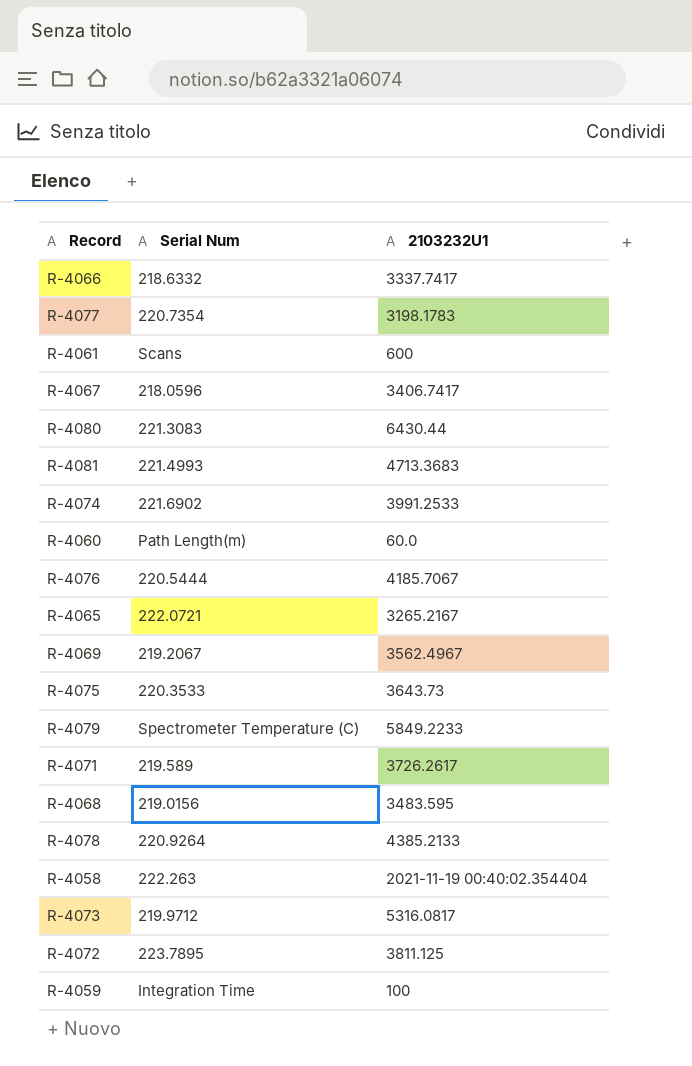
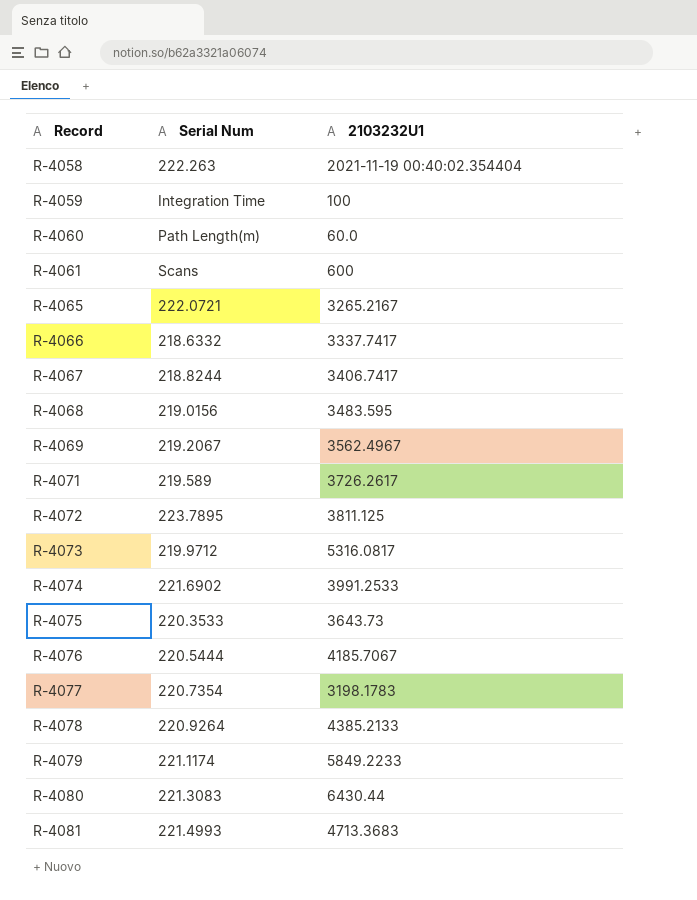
row order: none -> Record ascending
R-4067 | Serial Num: 218.0596 -> 218.8244
R-4079 | Serial Num: Spectrometer Temperature (C) -> 221.1174

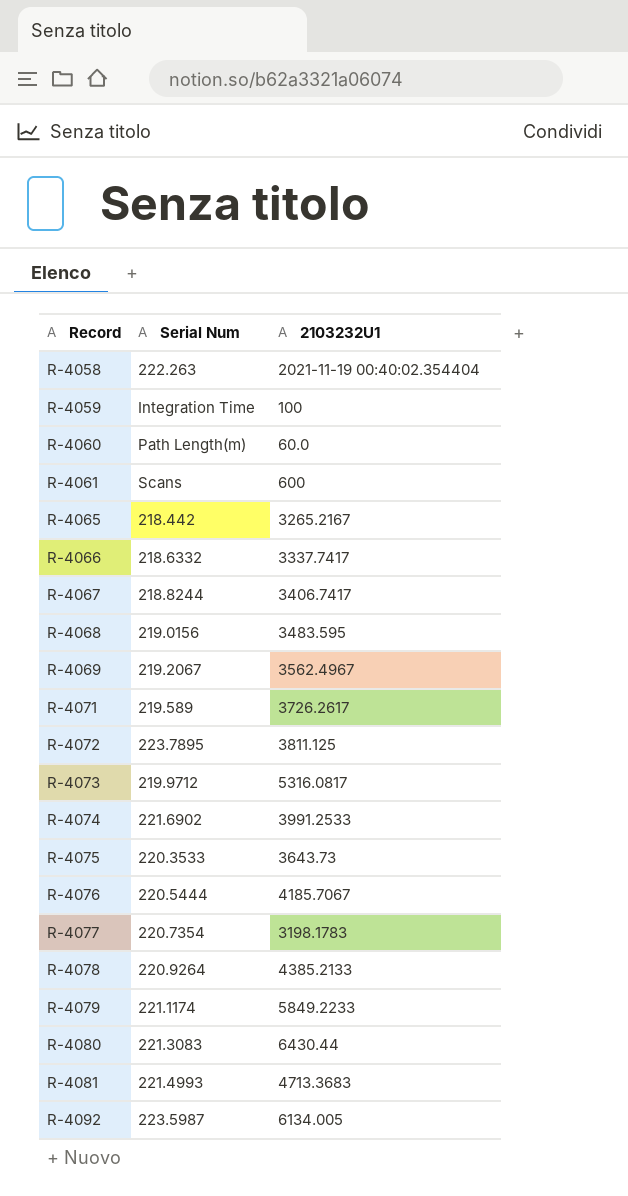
R-4065 | Serial Num: 222.0721 -> 218.442
row R-4092: none -> 223.5987 | 6134.005

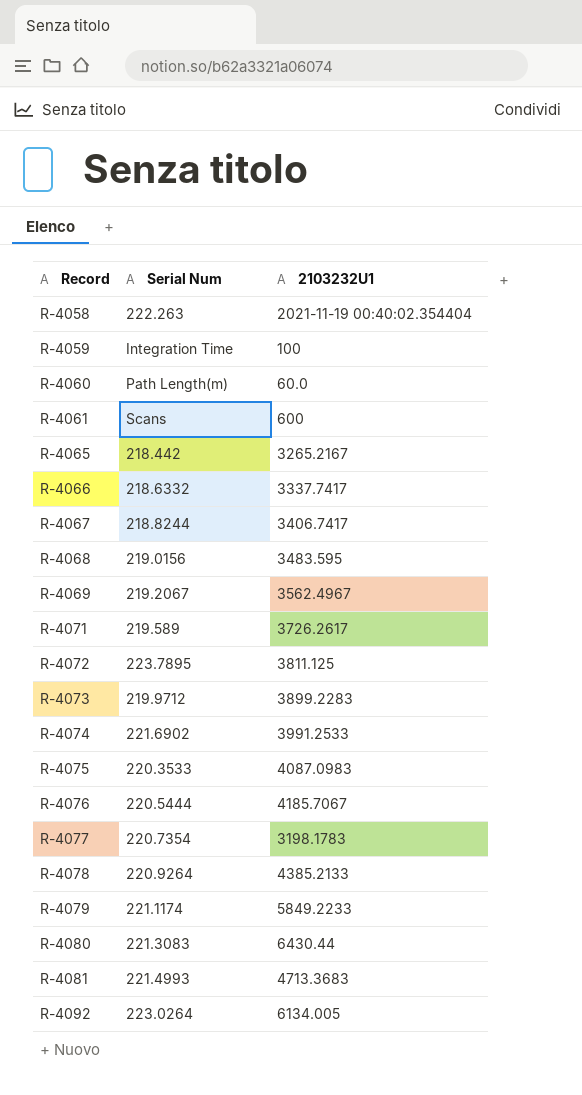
R-4073 | 2103232U1: 5316.0817 -> 3899.2283
R-4075 | 2103232U1: 3643.73 -> 4087.0983
R-4092 | Serial Num: 223.5987 -> 223.0264

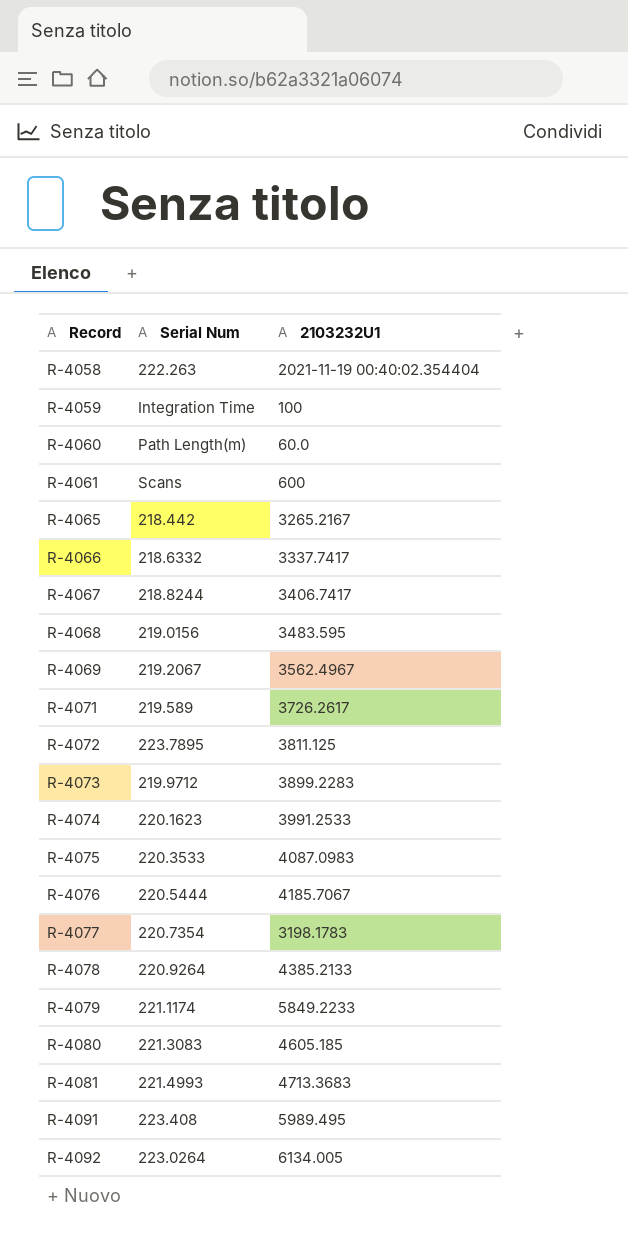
R-4074 | Serial Num: 221.6902 -> 220.1623
R-4080 | 2103232U1: 6430.44 -> 4605.185
row R-4091: none -> 223.408 | 5989.495

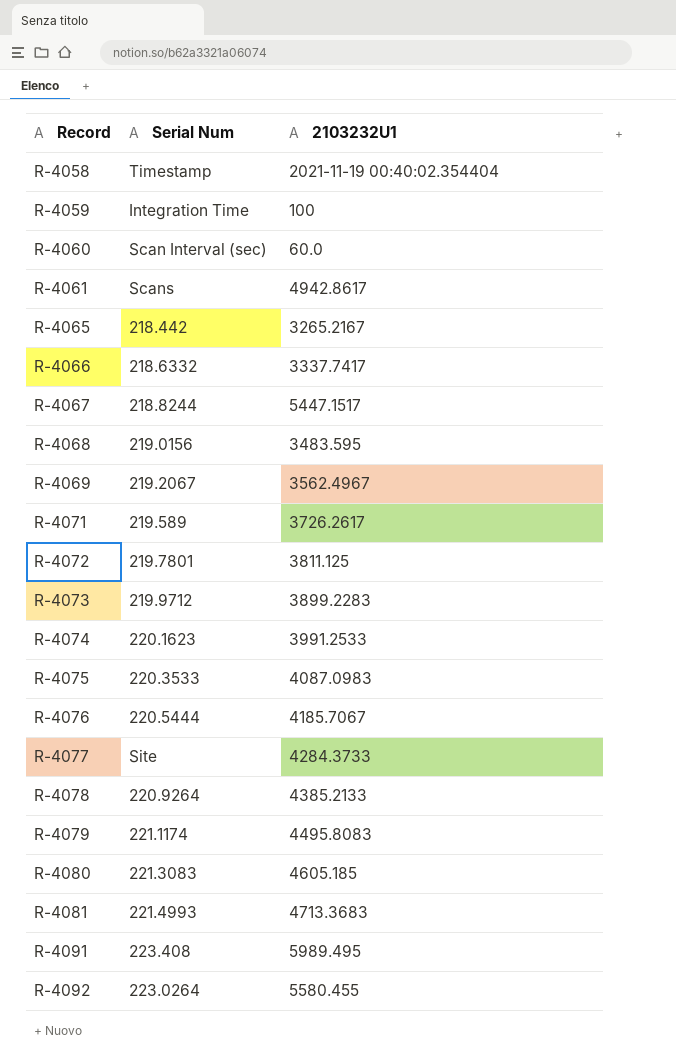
R-4058 | Serial Num: 222.263 -> Timestamp
R-4060 | Serial Num: Path Length(m) -> Scan Interval (sec)
R-4061 | 2103232U1: 600 -> 4942.8617
R-4067 | 2103232U1: 3406.7417 -> 5447.1517
R-4072 | Serial Num: 223.7895 -> 219.7801
R-4077 | Serial Num: 220.7354 -> Site
R-4077 | 2103232U1: 3198.1783 -> 4284.3733
R-4079 | 2103232U1: 5849.2233 -> 4495.8083
R-4092 | 2103232U1: 6134.005 -> 5580.455

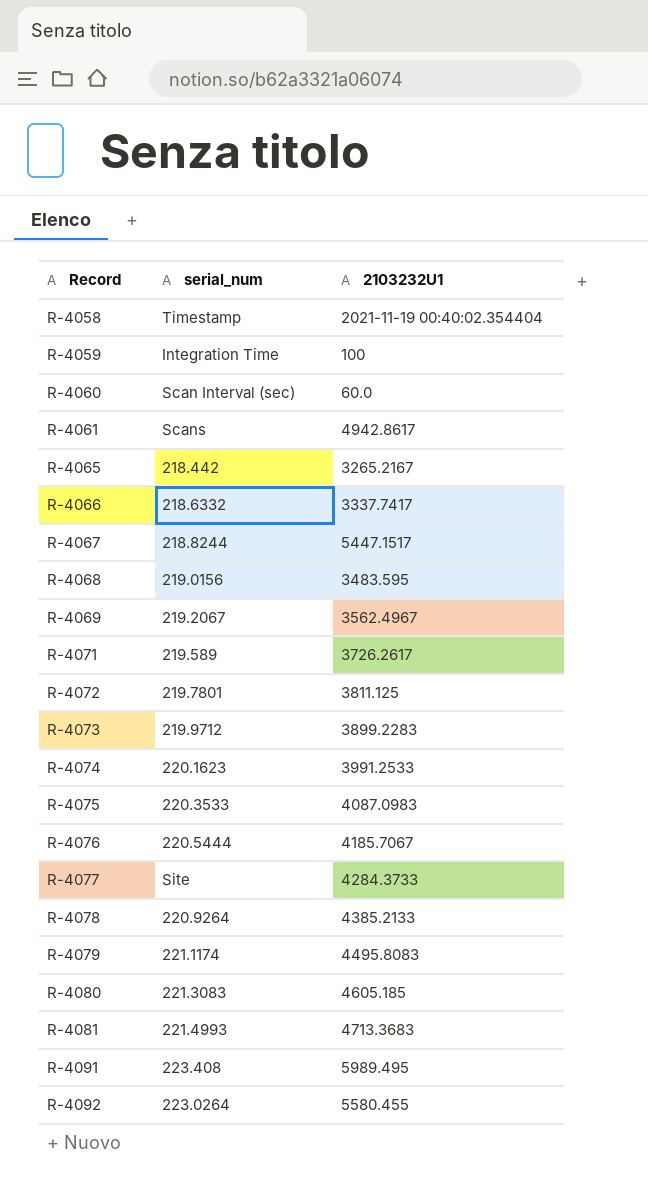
column name: Serial Num -> serial_num

